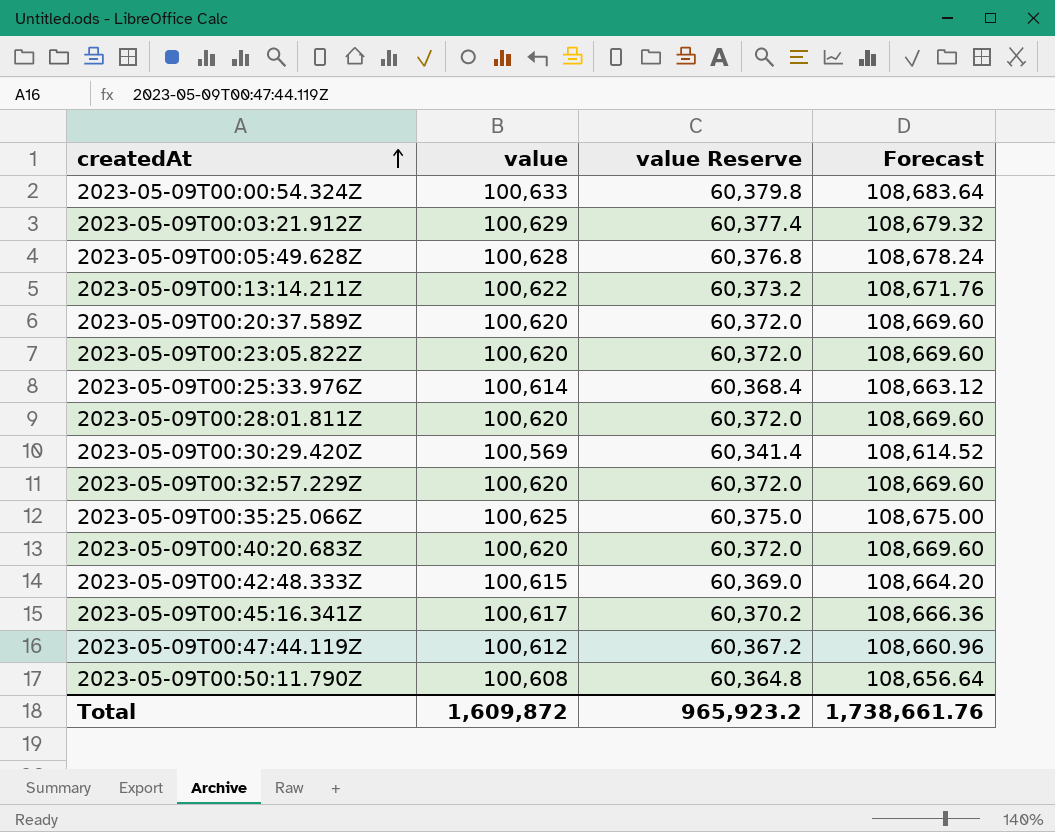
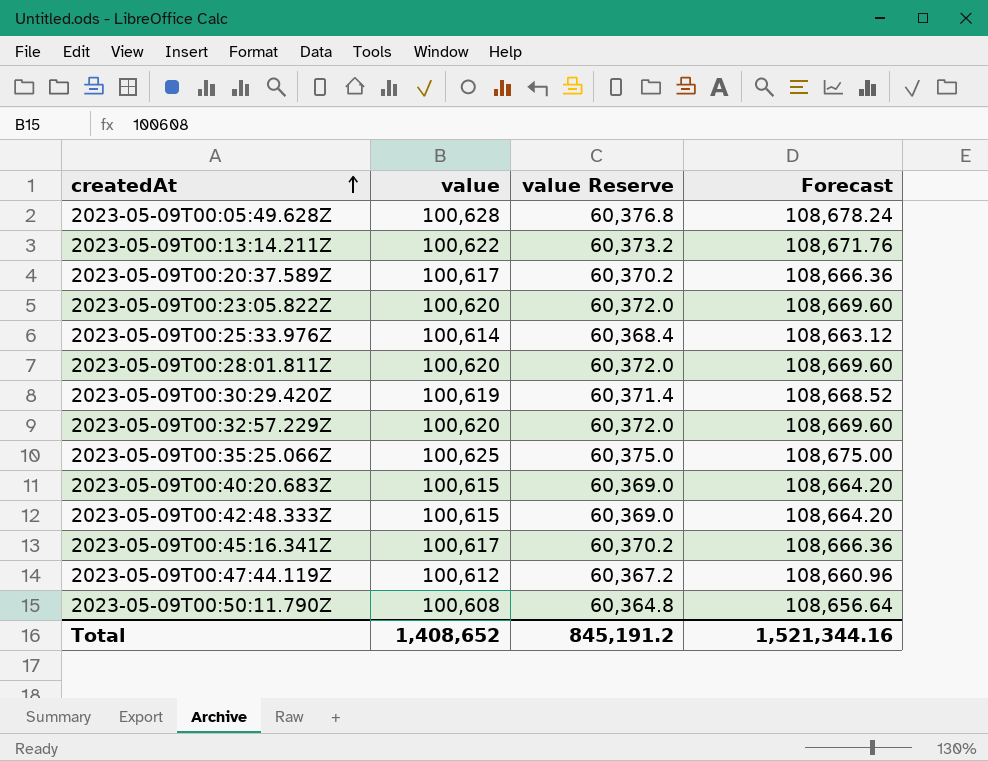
row 2023-05-09T00:00:54.324Z: 100,633 | 60,379.8 | 108,683.64 -> none
row 2023-05-09T00:03:21.912Z: 100,629 | 60,377.4 | 108,679.32 -> none
2023-05-09T00:20:37.589Z | value: 100,620 -> 100,617
2023-05-09T00:20:37.589Z | value Reserve: 60,372.0 -> 60,370.2
2023-05-09T00:20:37.589Z | Forecast: 108,669.60 -> 108,666.36
2023-05-09T00:30:29.420Z | value: 100,569 -> 100,619
2023-05-09T00:30:29.420Z | value Reserve: 60,341.4 -> 60,371.4
2023-05-09T00:30:29.420Z | Forecast: 108,614.52 -> 108,668.52
2023-05-09T00:40:20.683Z | value: 100,620 -> 100,615
2023-05-09T00:40:20.683Z | value Reserve: 60,372.0 -> 60,369.0
2023-05-09T00:40:20.683Z | Forecast: 108,669.60 -> 108,664.20
Total | value: 1,609,872 -> 1,408,652
Total | value Reserve: 965,923.2 -> 845,191.2
Total | Forecast: 1,738,661.76 -> 1,521,344.16

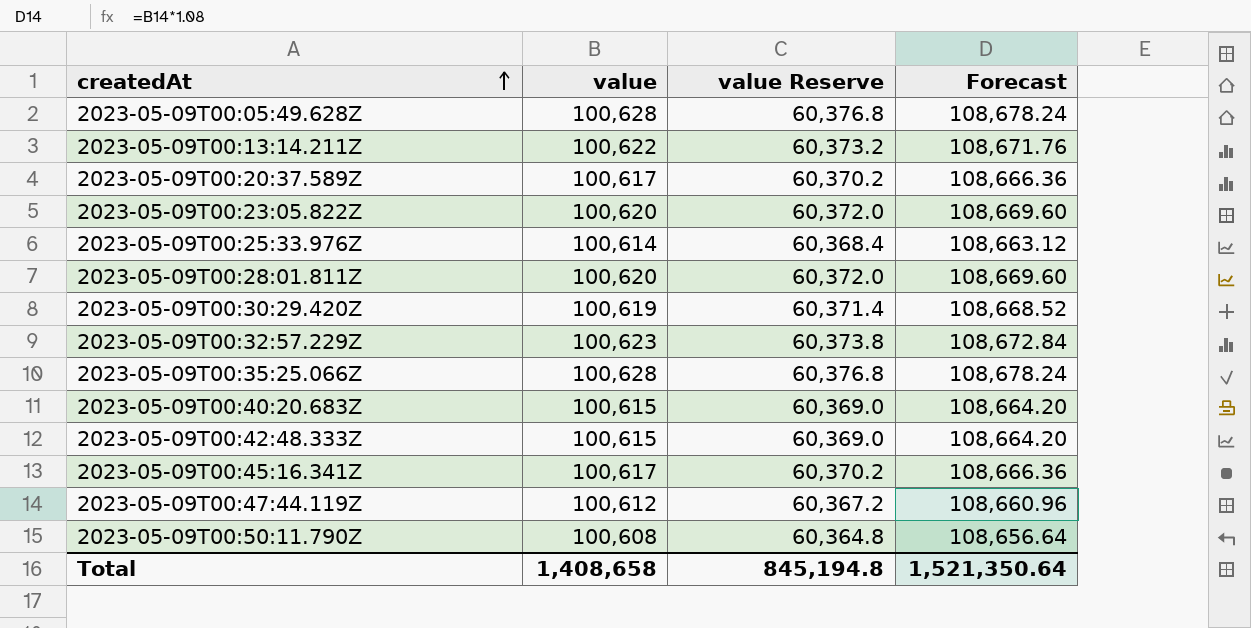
2023-05-09T00:32:57.229Z | value: 100,620 -> 100,623
2023-05-09T00:32:57.229Z | value Reserve: 60,372.0 -> 60,373.8
2023-05-09T00:32:57.229Z | Forecast: 108,669.60 -> 108,672.84
2023-05-09T00:35:25.066Z | value: 100,625 -> 100,628
2023-05-09T00:35:25.066Z | value Reserve: 60,375.0 -> 60,376.8
2023-05-09T00:35:25.066Z | Forecast: 108,675.00 -> 108,678.24
Total | value: 1,408,652 -> 1,408,658
Total | value Reserve: 845,191.2 -> 845,194.8
Total | Forecast: 1,521,344.16 -> 1,521,350.64

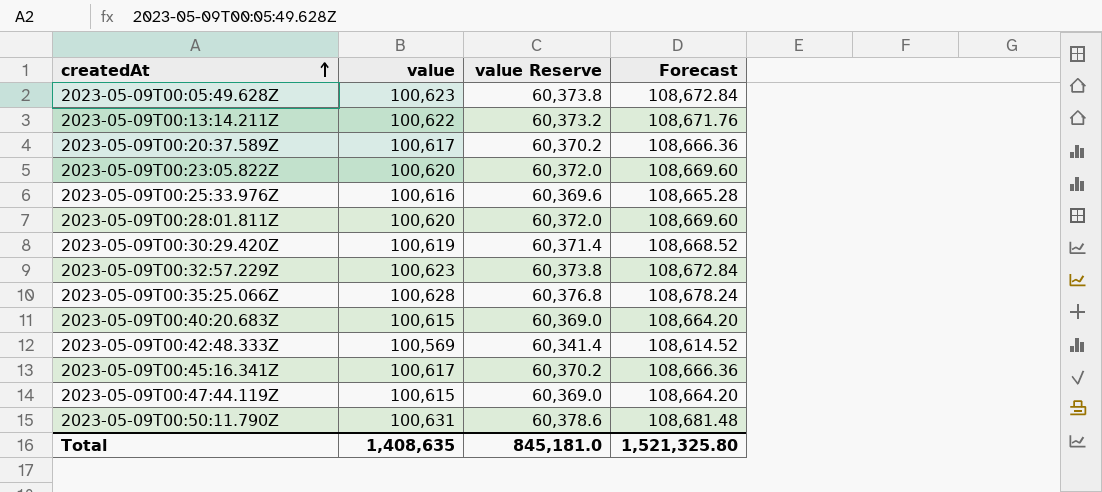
2023-05-09T00:05:49.628Z | value: 100,628 -> 100,623
2023-05-09T00:05:49.628Z | value Reserve: 60,376.8 -> 60,373.8
2023-05-09T00:05:49.628Z | Forecast: 108,678.24 -> 108,672.84
2023-05-09T00:25:33.976Z | value: 100,614 -> 100,616
2023-05-09T00:25:33.976Z | value Reserve: 60,368.4 -> 60,369.6
2023-05-09T00:25:33.976Z | Forecast: 108,663.12 -> 108,665.28
2023-05-09T00:42:48.333Z | value: 100,615 -> 100,569
2023-05-09T00:42:48.333Z | value Reserve: 60,369.0 -> 60,341.4
2023-05-09T00:42:48.333Z | Forecast: 108,664.20 -> 108,614.52
2023-05-09T00:47:44.119Z | value: 100,612 -> 100,615
2023-05-09T00:47:44.119Z | value Reserve: 60,367.2 -> 60,369.0
2023-05-09T00:47:44.119Z | Forecast: 108,660.96 -> 108,664.20
2023-05-09T00:50:11.790Z | value: 100,608 -> 100,631
2023-05-09T00:50:11.790Z | value Reserve: 60,364.8 -> 60,378.6
2023-05-09T00:50:11.790Z | Forecast: 108,656.64 -> 108,681.48
Total | value: 1,408,658 -> 1,408,635
Total | value Reserve: 845,194.8 -> 845,181.0
Total | Forecast: 1,521,350.64 -> 1,521,325.80

